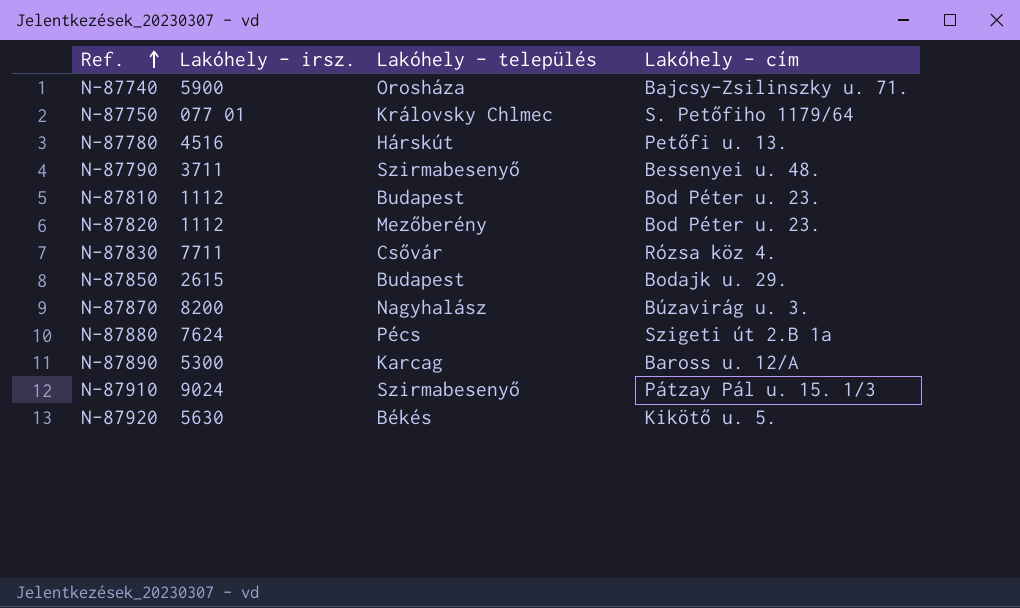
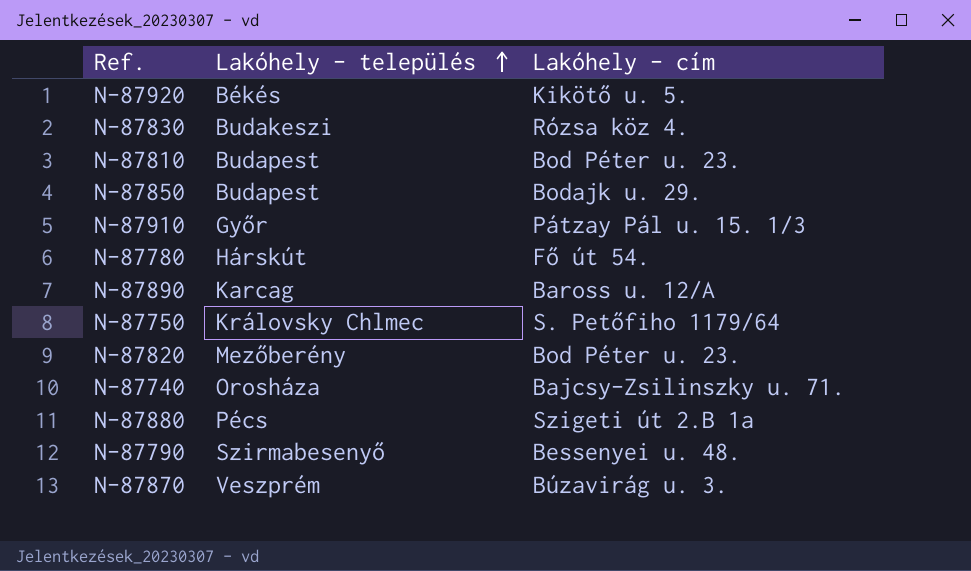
row order: Ref. ascending -> Lakóhely - település ascending
column Lakóhely - irsz. | position: 2 -> none
N-87830 | Lakóhely - település: Csővár -> Budakeszi
N-87910 | Lakóhely - település: Szirmabesenyő -> Győr
N-87780 | Lakóhely - cím: Petőfi u. 13. -> Fő út 54.
N-87870 | Lakóhely - település: Nagyhalász -> Veszprém

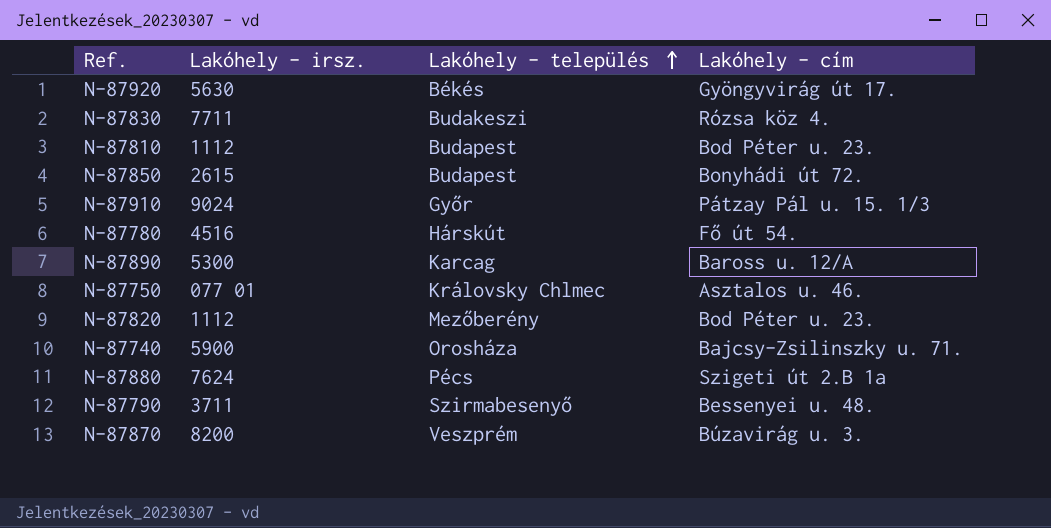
column Lakóhely - irsz. | position: none -> 2
N-87920 | Lakóhely - cím: Kikötő u. 5. -> Gyöngyvirág út 17.
N-87850 | Lakóhely - cím: Bodajk u. 29. -> Bonyhádi út 72.
N-87750 | Lakóhely - cím: S. Petőfiho 1179/64 -> Asztalos u. 46.

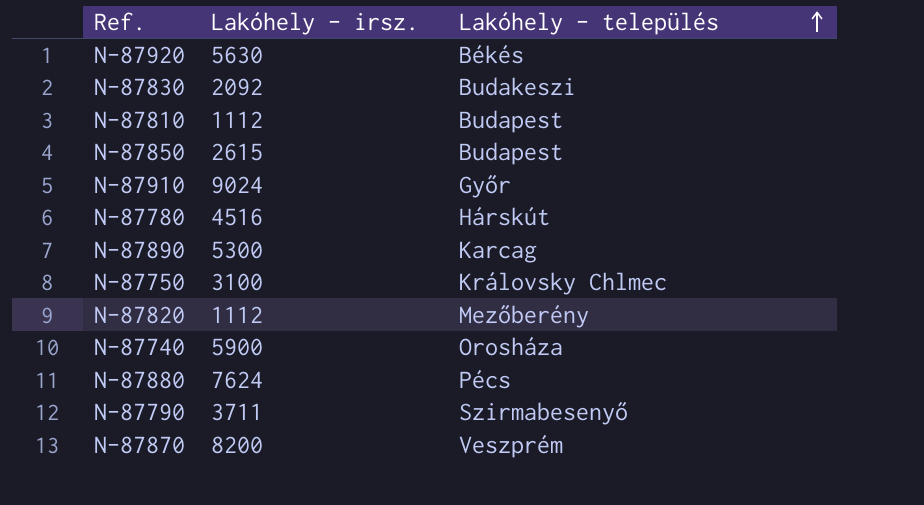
column Lakóhely - cím | position: 4 -> none
N-87830 | Lakóhely - irsz.: 7711 -> 2092
N-87750 | Lakóhely - irsz.: 077 01 -> 3100

